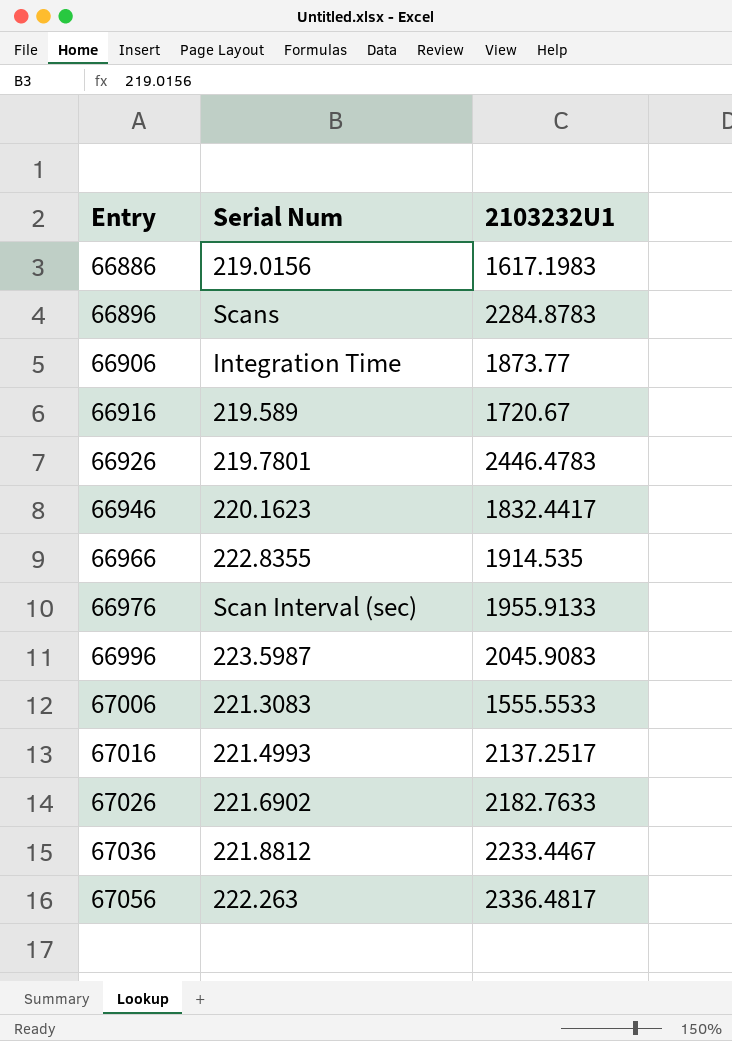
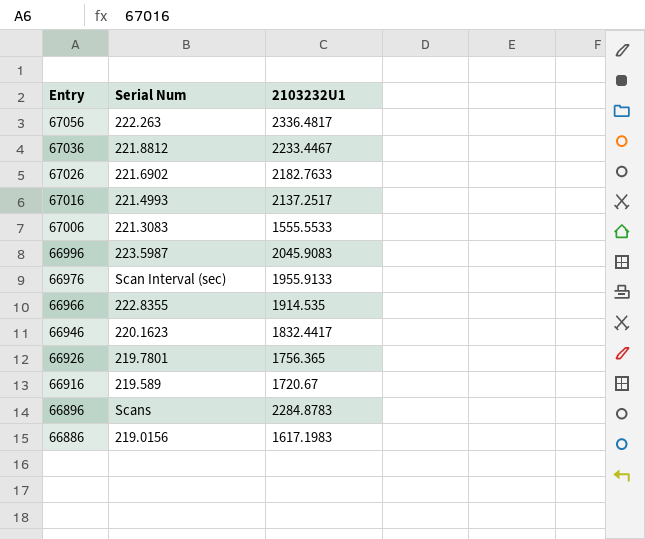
row order: Entry ascending -> Entry descending
row 66906: Integration Time | 1873.77 -> none
66926 | 2103232U1: 2446.4783 -> 1756.365

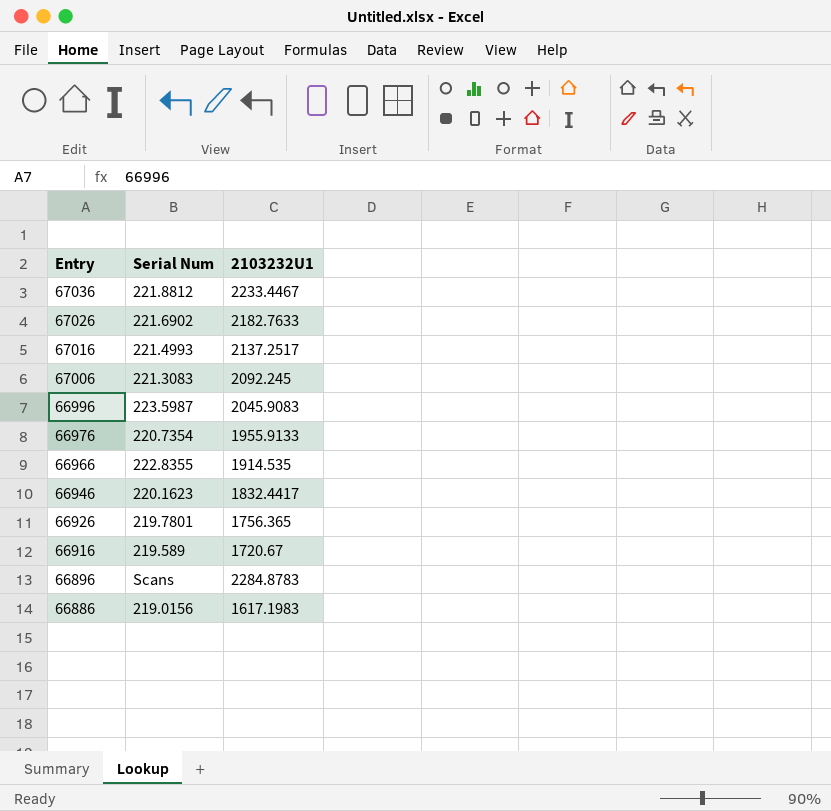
row 67056: 222.263 | 2336.4817 -> none
67006 | 2103232U1: 1555.5533 -> 2092.245
66976 | Serial Num: Scan Interval (sec) -> 220.7354

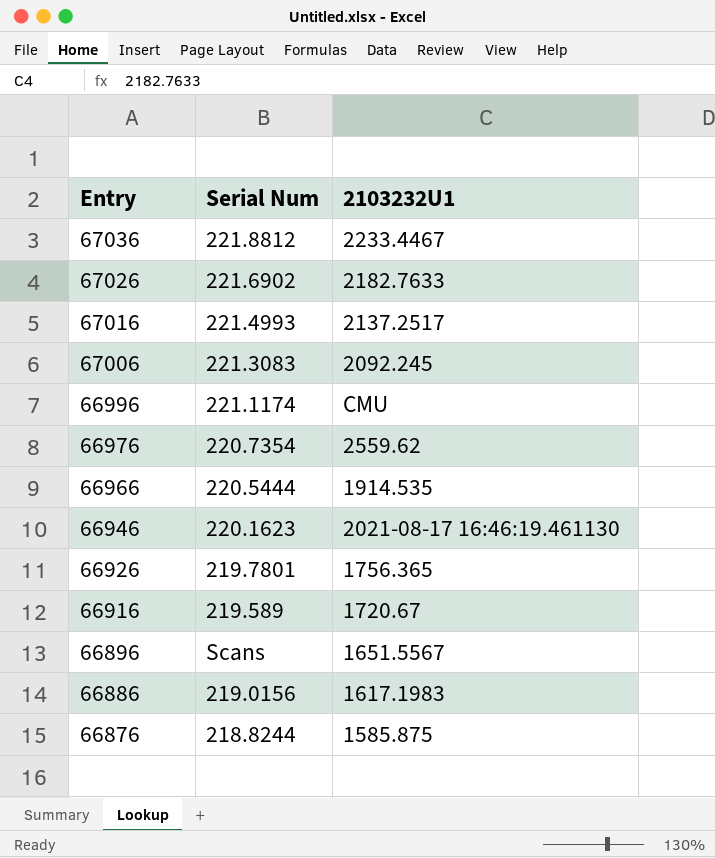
66996 | Serial Num: 223.5987 -> 221.1174
66996 | 2103232U1: 2045.9083 -> CMU
66976 | 2103232U1: 1955.9133 -> 2559.62
66966 | Serial Num: 222.8355 -> 220.5444
66946 | 2103232U1: 1832.4417 -> 2021-08-17 16:46:19.461130
66896 | 2103232U1: 2284.8783 -> 1651.5567
row 66876: none -> 218.8244 | 1585.875

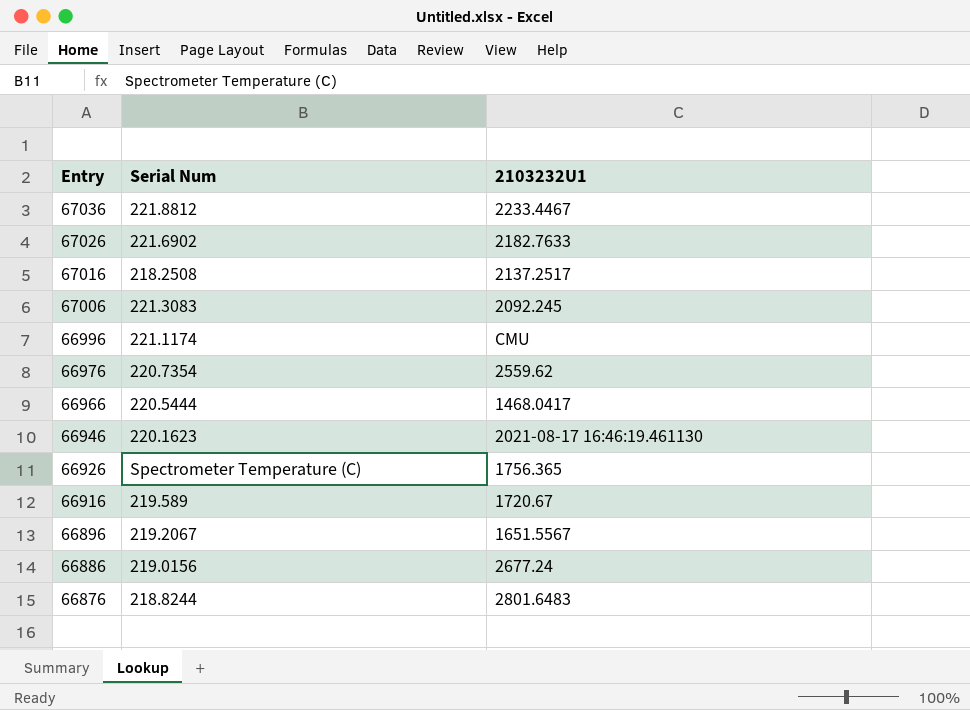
67016 | Serial Num: 221.4993 -> 218.2508
66966 | 2103232U1: 1914.535 -> 1468.0417
66926 | Serial Num: 219.7801 -> Spectrometer Temperature (C)
66896 | Serial Num: Scans -> 219.2067
66886 | 2103232U1: 1617.1983 -> 2677.24
66876 | 2103232U1: 1585.875 -> 2801.6483

